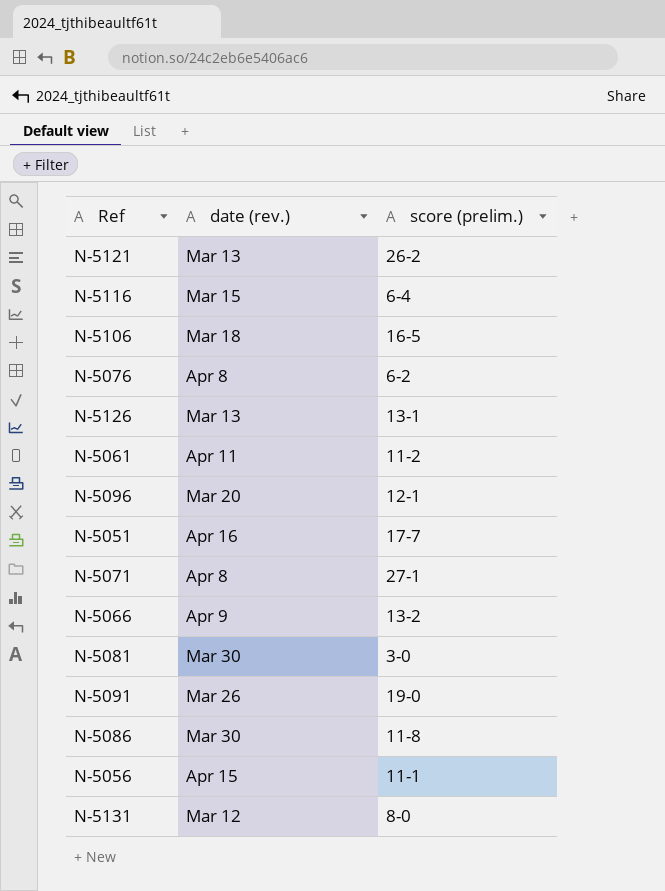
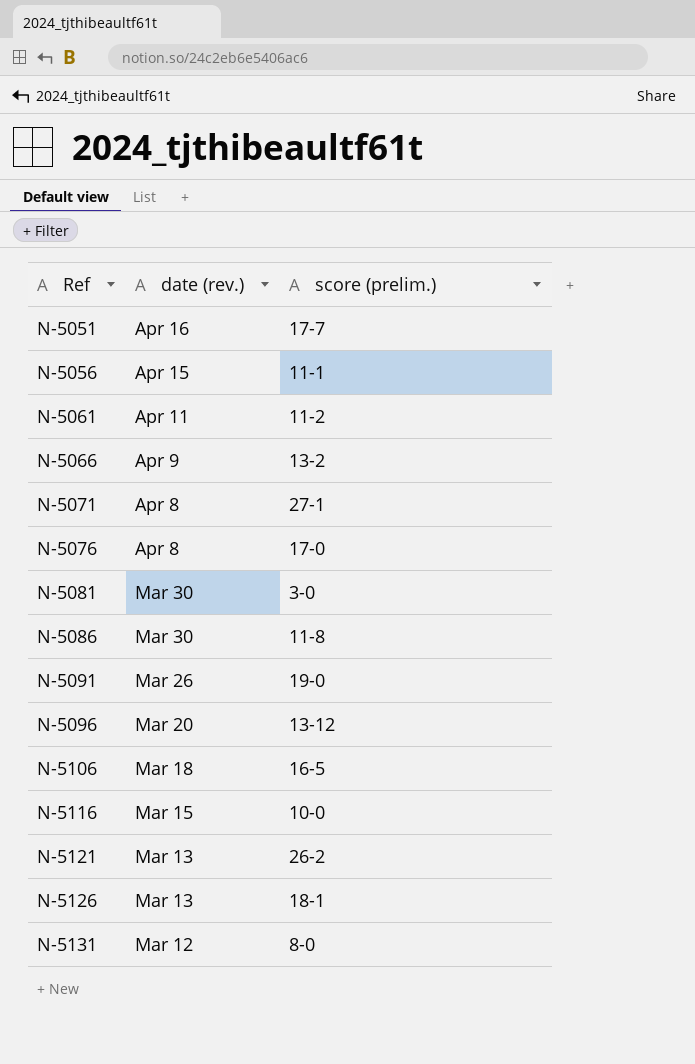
row order: none -> Ref ascending
N-5076 | score (prelim.): 6-2 -> 17-0
N-5096 | score (prelim.): 12-1 -> 13-12
N-5116 | score (prelim.): 6-4 -> 10-0
N-5126 | score (prelim.): 13-1 -> 18-1

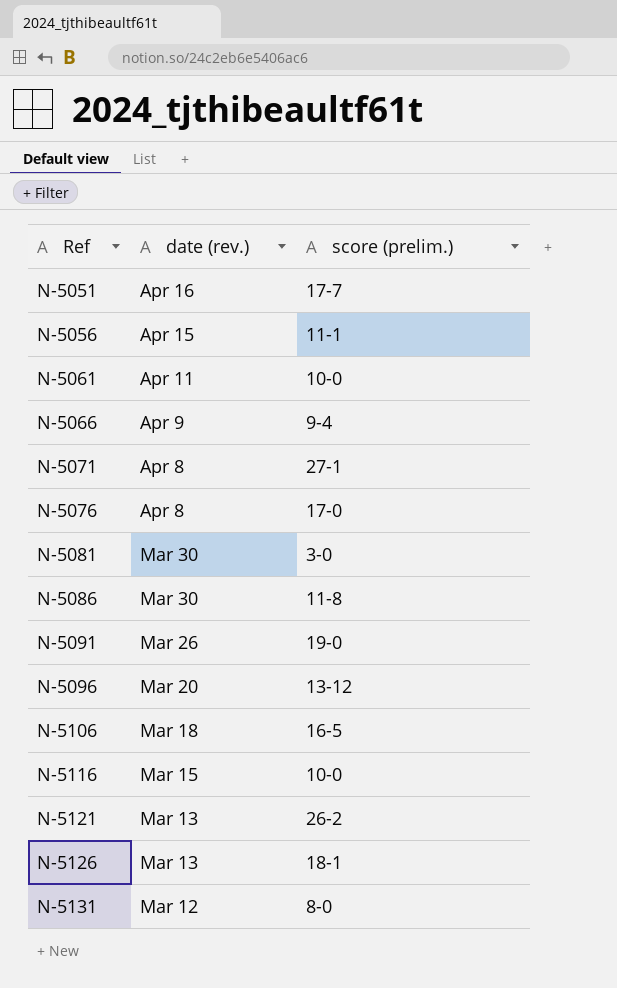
N-5061 | score (prelim.): 11-2 -> 10-0
N-5066 | score (prelim.): 13-2 -> 9-4

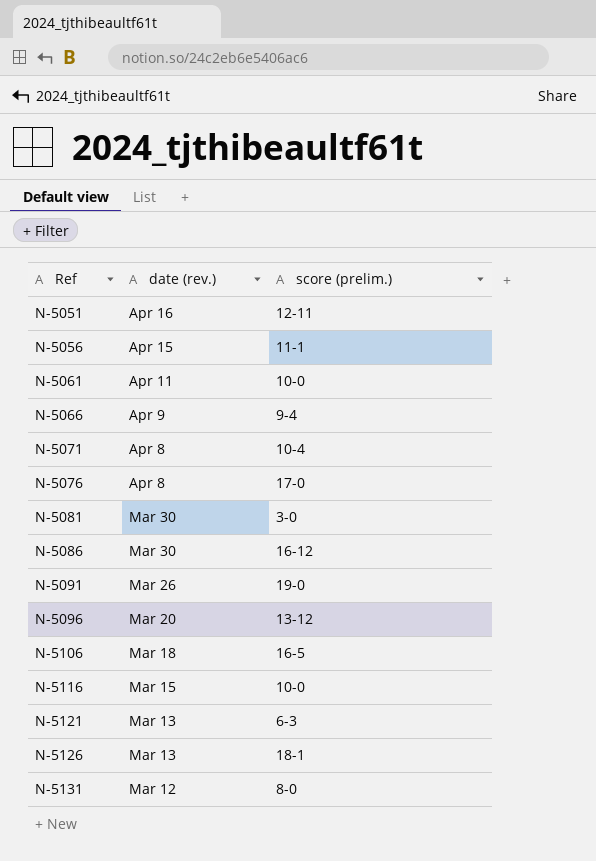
N-5051 | score (prelim.): 17-7 -> 12-11
N-5071 | score (prelim.): 27-1 -> 10-4
N-5086 | score (prelim.): 11-8 -> 16-12
N-5121 | score (prelim.): 26-2 -> 6-3

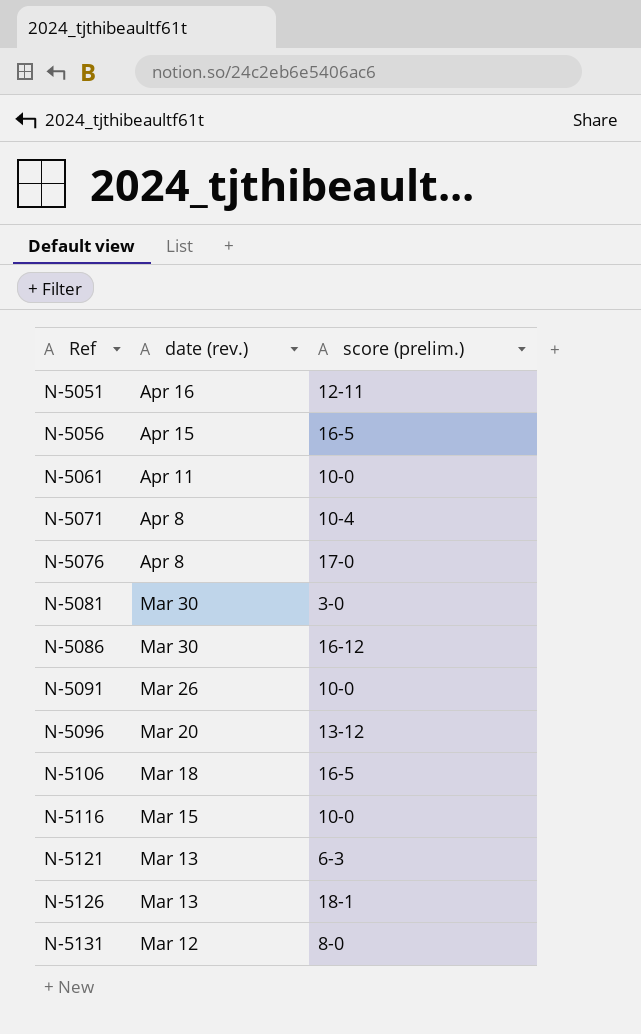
row N-5066: Apr 9 | 9-4 -> none
N-5056 | score (prelim.): 11-1 -> 16-5
N-5091 | score (prelim.): 19-0 -> 10-0

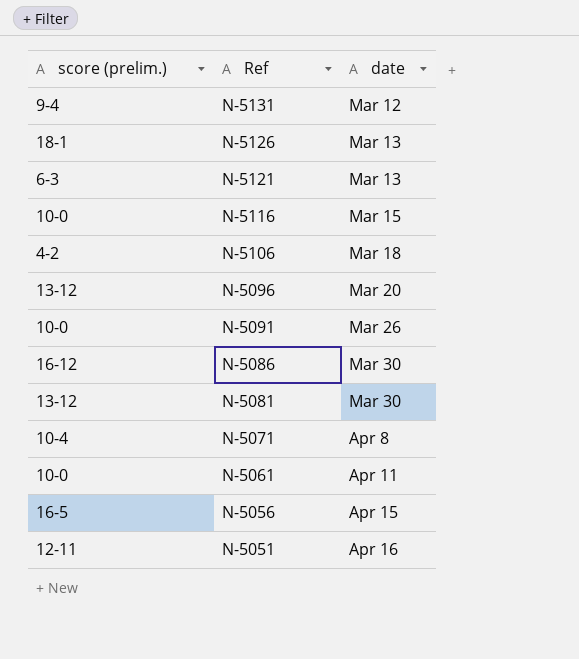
row order: Ref ascending -> Ref descending
column score (prelim.) | position: 3 -> 1
column name: date (rev.) -> date
row N-5076: Apr 8 | 17-0 -> none
N-5131 | score (prelim.): 8-0 -> 9-4
N-5106 | score (prelim.): 16-5 -> 4-2
N-5081 | score (prelim.): 3-0 -> 13-12

